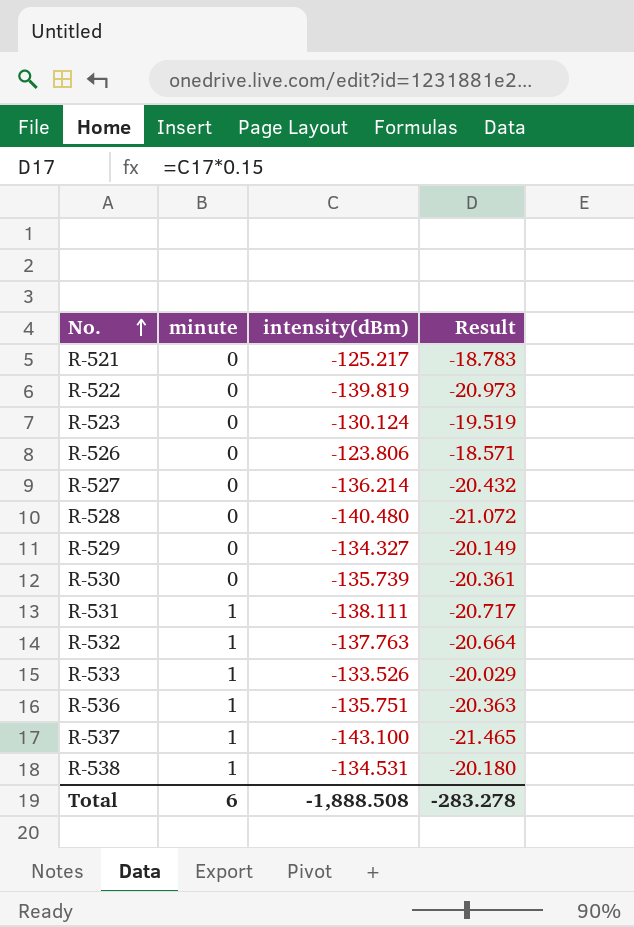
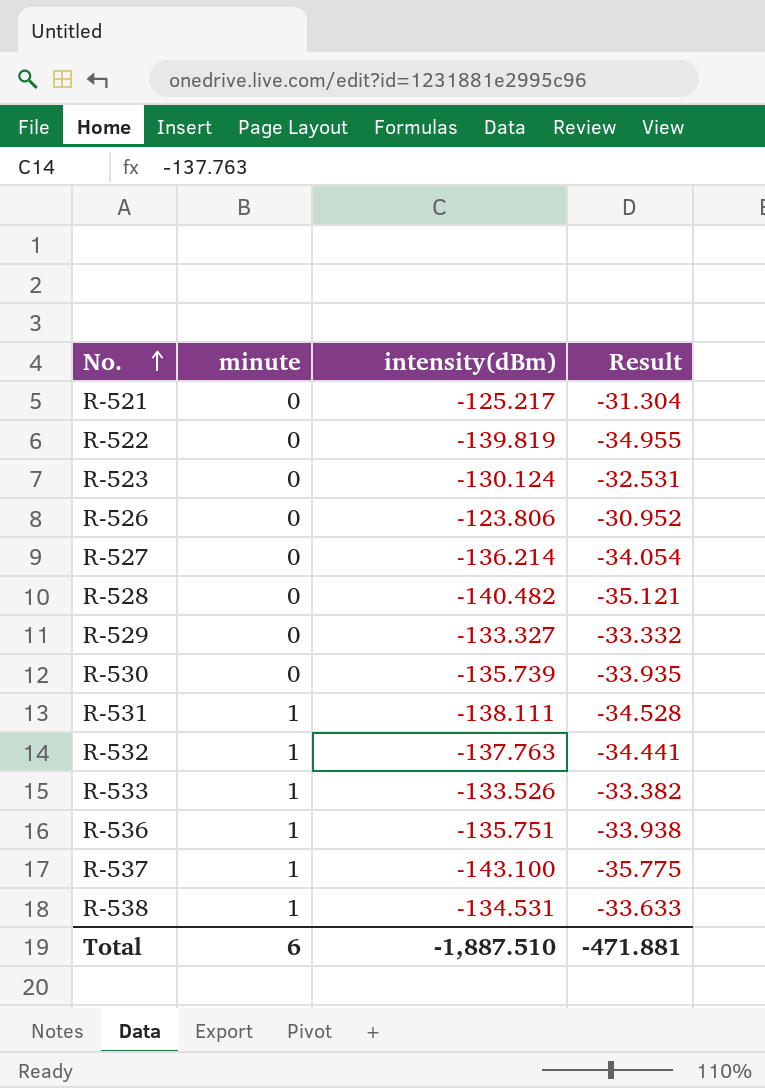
column Result | formula: [intensity(dBm)] * 0.15 -> [intensity(dBm)] * 0.25
R-528 | intensity(dBm): -140.480 -> -140.482
R-529 | intensity(dBm): -134.327 -> -133.327
Total | intensity(dBm): -1,888.508 -> -1,887.510
Total | Result: -283.278 -> -471.881

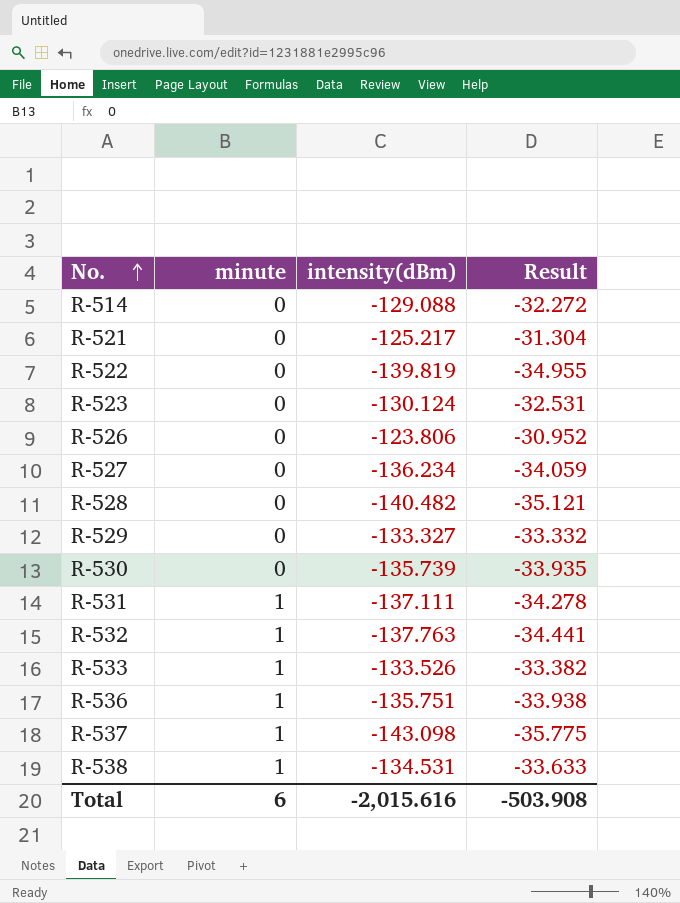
row R-514: none -> 0 | -129.088 | -32.272
R-527 | intensity(dBm): -136.214 -> -136.234
R-527 | Result: -34.054 -> -34.059
R-531 | intensity(dBm): -138.111 -> -137.111
R-531 | Result: -34.528 -> -34.278
R-537 | intensity(dBm): -143.100 -> -143.098
Total | intensity(dBm): -1,887.510 -> -2,015.616
Total | Result: -471.881 -> -503.908

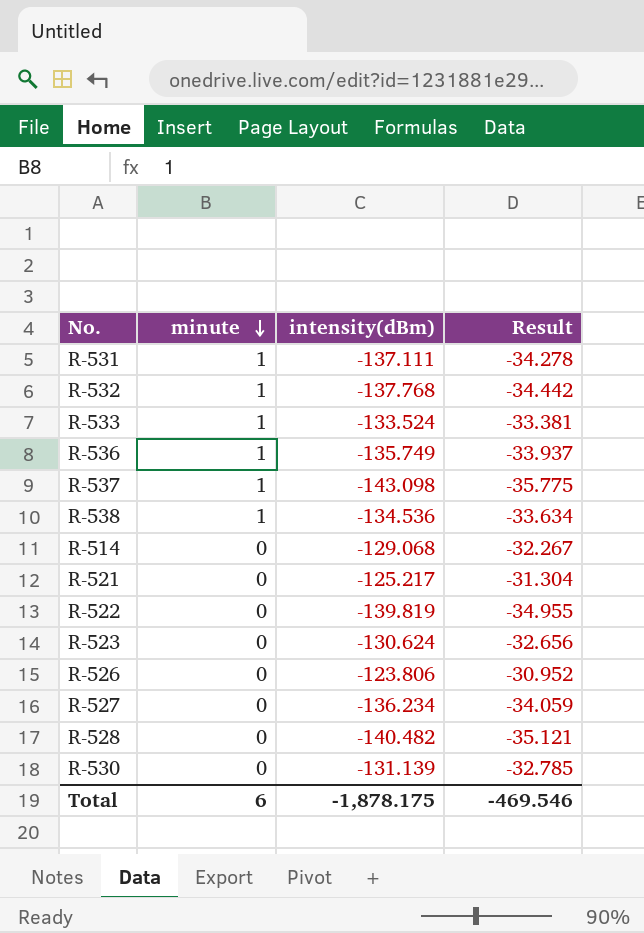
row order: No. ascending -> minute descending
row R-529: 0 | -133.327 | -33.332 -> none
R-532 | intensity(dBm): -137.763 -> -137.768
R-532 | Result: -34.441 -> -34.442
R-533 | intensity(dBm): -133.526 -> -133.524
R-533 | Result: -33.382 -> -33.381
R-536 | intensity(dBm): -135.751 -> -135.749
R-536 | Result: -33.938 -> -33.937
R-538 | intensity(dBm): -134.531 -> -134.536
R-538 | Result: -33.633 -> -33.634
R-514 | intensity(dBm): -129.088 -> -129.068
R-514 | Result: -32.272 -> -32.267
R-523 | intensity(dBm): -130.124 -> -130.624
R-523 | Result: -32.531 -> -32.656
R-530 | intensity(dBm): -135.739 -> -131.139
R-530 | Result: -33.935 -> -32.785
Total | intensity(dBm): -2,015.616 -> -1,878.175
Total | Result: -503.908 -> -469.546

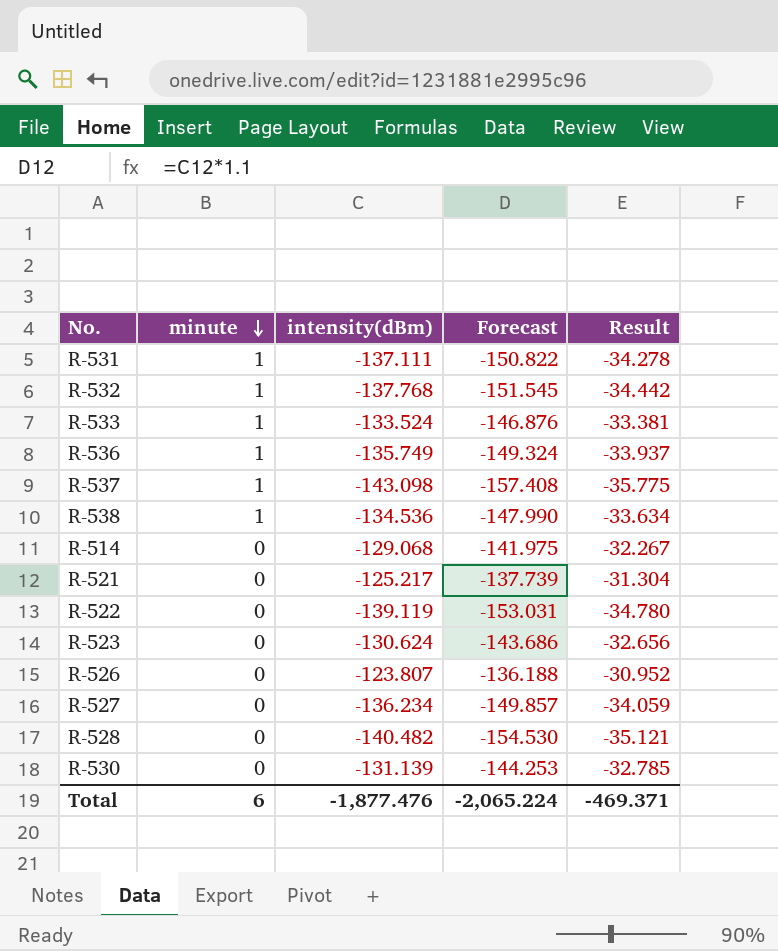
column Forecast | formula: none -> [intensity(dBm)] * 1.1
R-522 | intensity(dBm): -139.819 -> -139.119
R-522 | Result: -34.955 -> -34.780
R-526 | intensity(dBm): -123.806 -> -123.807
Total | intensity(dBm): -1,878.175 -> -1,877.476
Total | Result: -469.546 -> -469.371

